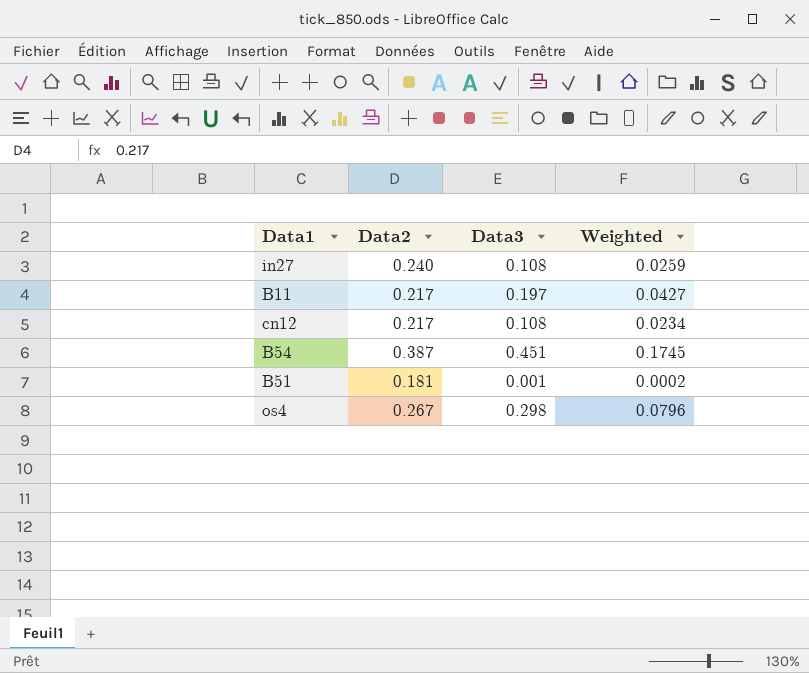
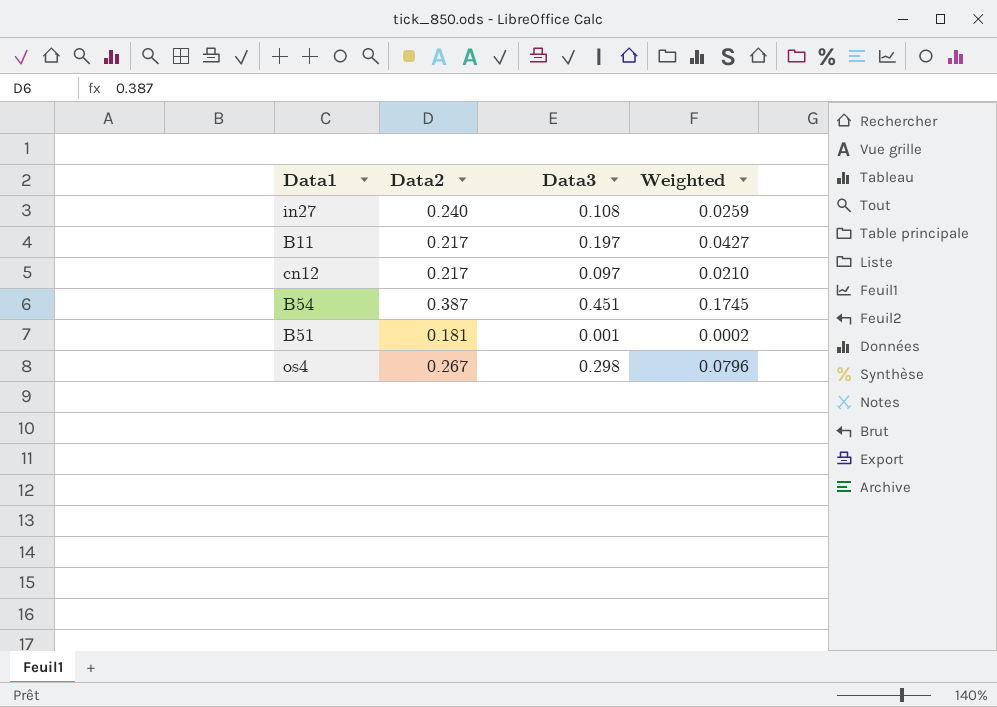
cn12 | Data3: 0.108 -> 0.097
cn12 | Weighted: 0.0234 -> 0.0210

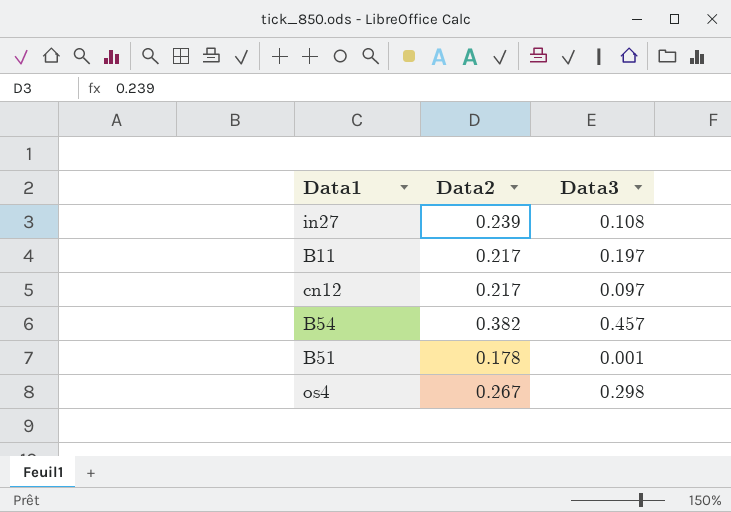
column Weighted | formula: [Data2] * [Data3] -> none
in27 | Data2: 0.240 -> 0.239
B54 | Data2: 0.387 -> 0.382
B54 | Data3: 0.451 -> 0.457
B51 | Data2: 0.181 -> 0.178

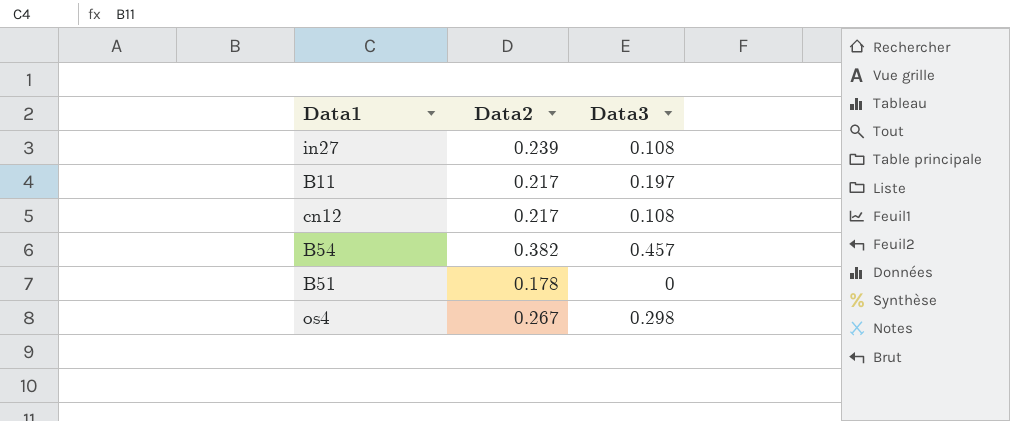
cn12 | Data3: 0.097 -> 0.108
B51 | Data3: 0.001 -> 0

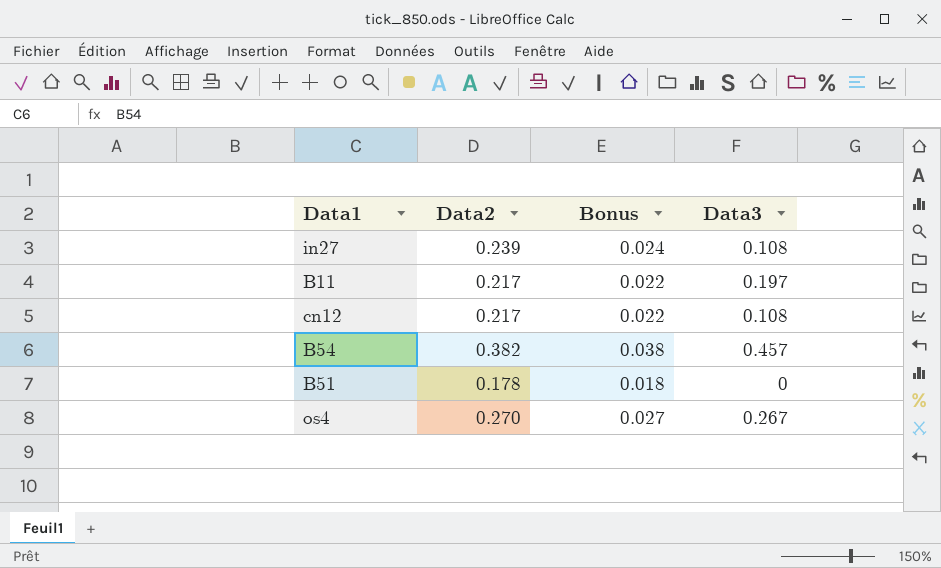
column Bonus | formula: none -> [Data2] * 0.1
os4 | Data2: 0.267 -> 0.270
os4 | Data3: 0.298 -> 0.267

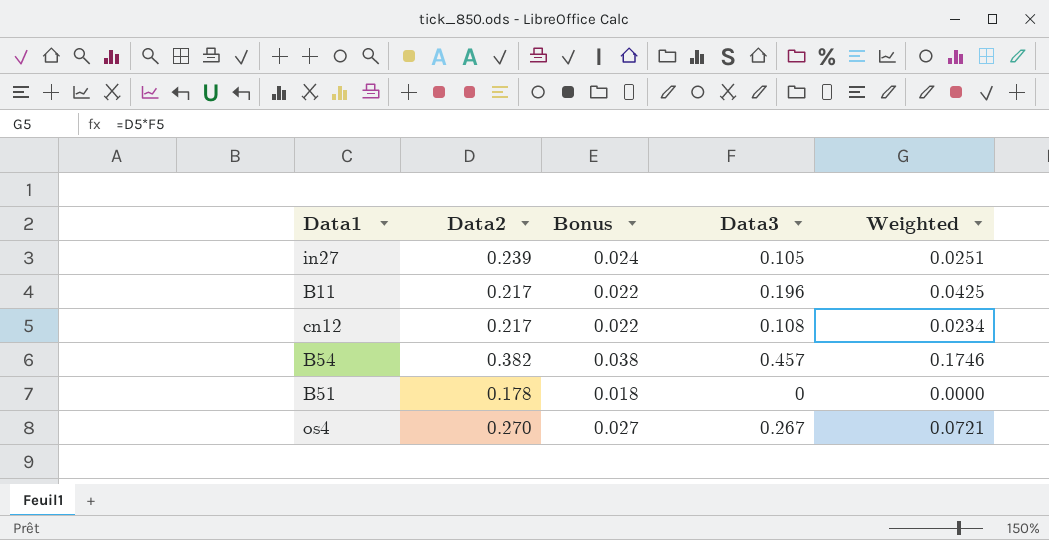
column Weighted | formula: none -> [Data2] * [Data3]
in27 | Data3: 0.108 -> 0.105
B11 | Data3: 0.197 -> 0.196

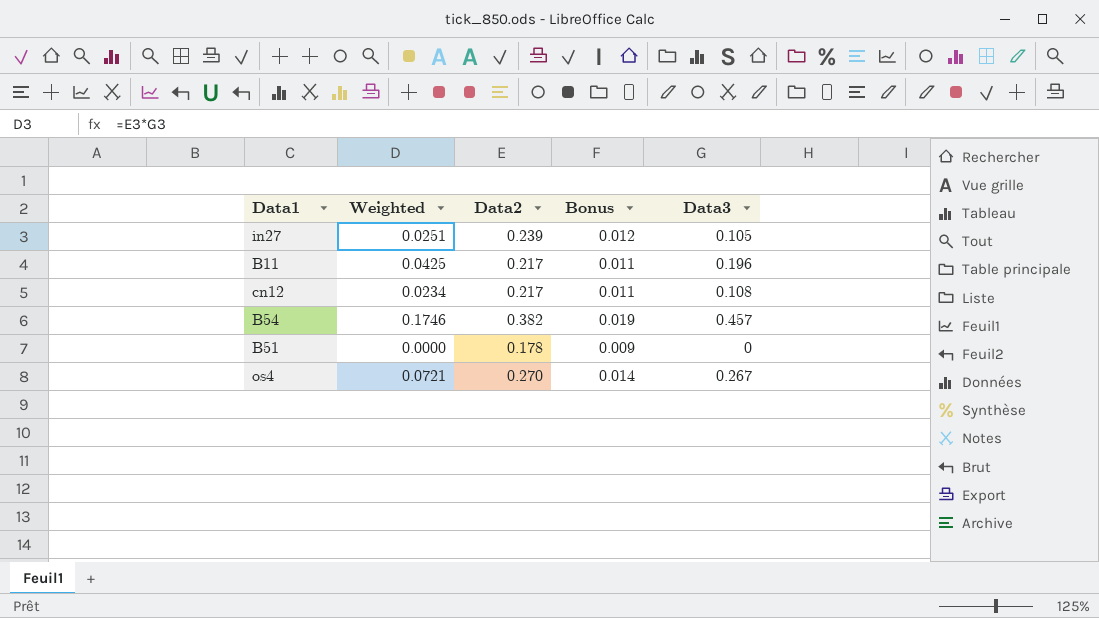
column Weighted | position: 5 -> 2
column Bonus | formula: [Data2] * 0.1 -> [Data2] * 0.05

